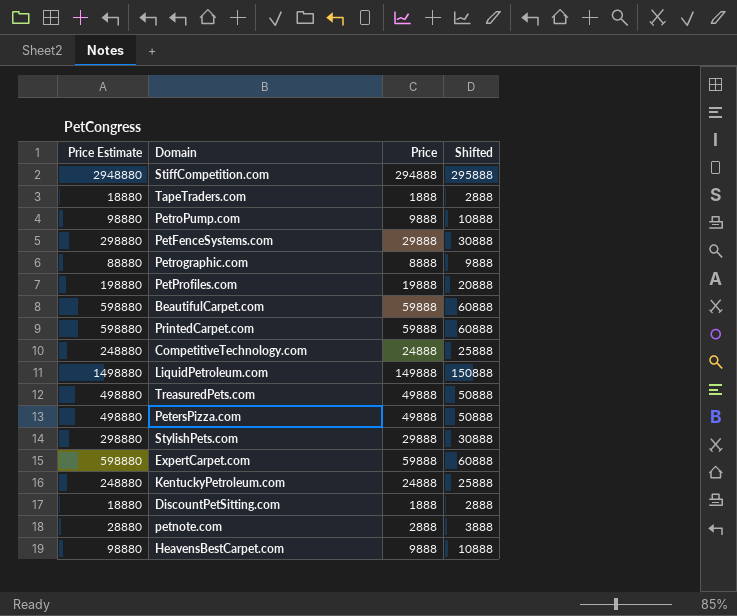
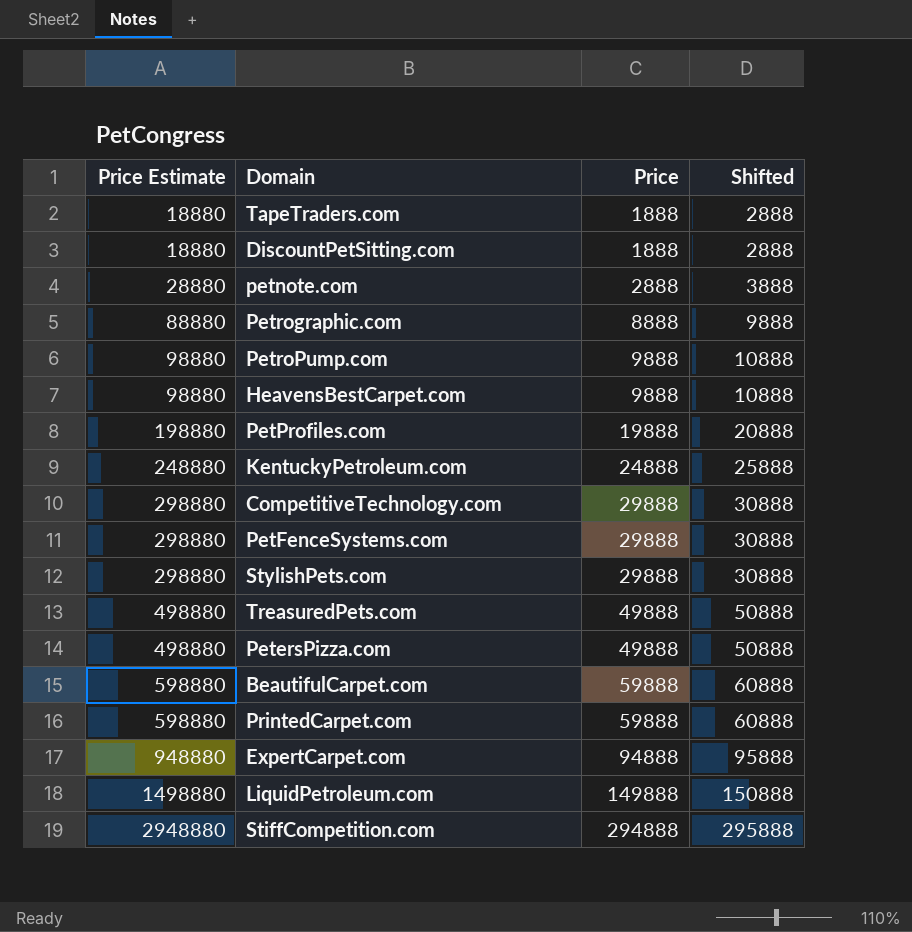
row order: none -> Price Estimate ascending
CompetitiveTechnology.com | Price Estimate: 248880 -> 298880
CompetitiveTechnology.com | Price: 24888 -> 29888
CompetitiveTechnology.com | Shifted: 25888 -> 30888
ExpertCarpet.com | Price Estimate: 598880 -> 948880
ExpertCarpet.com | Price: 59888 -> 94888
ExpertCarpet.com | Shifted: 60888 -> 95888

